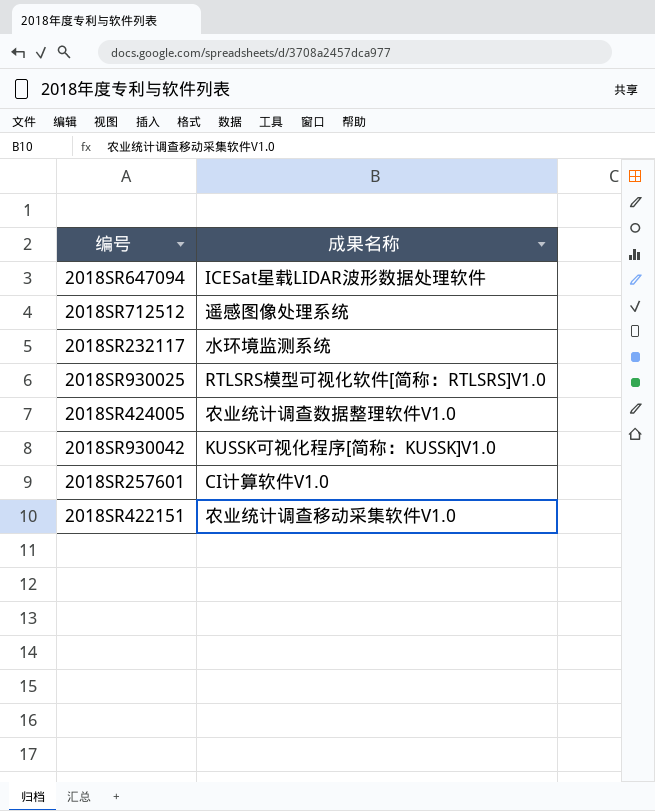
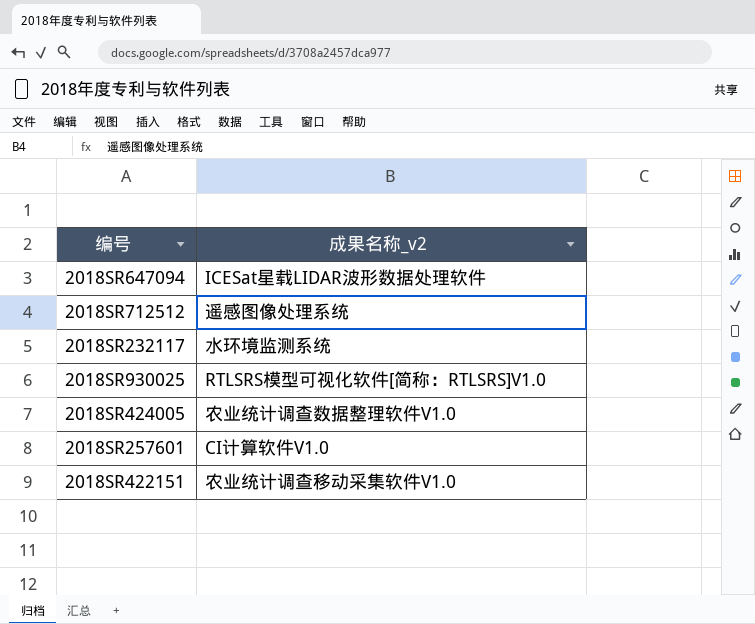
column name: 成果名称 -> 成果名称_v2
row 2018SR930042: KUSSK可视化程序[简称：KUSSK]V1.0 -> none

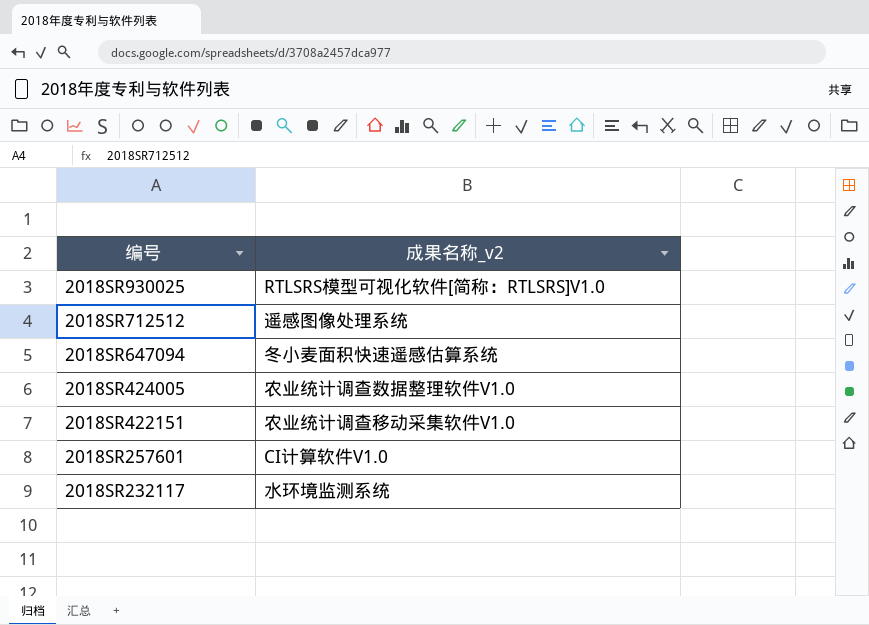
row order: none -> 编号 descending
2018SR647094 | 成果名称_v2: ICESat星载LIDAR波形数据处理软件 -> 冬小麦面积快速遥感估算系统

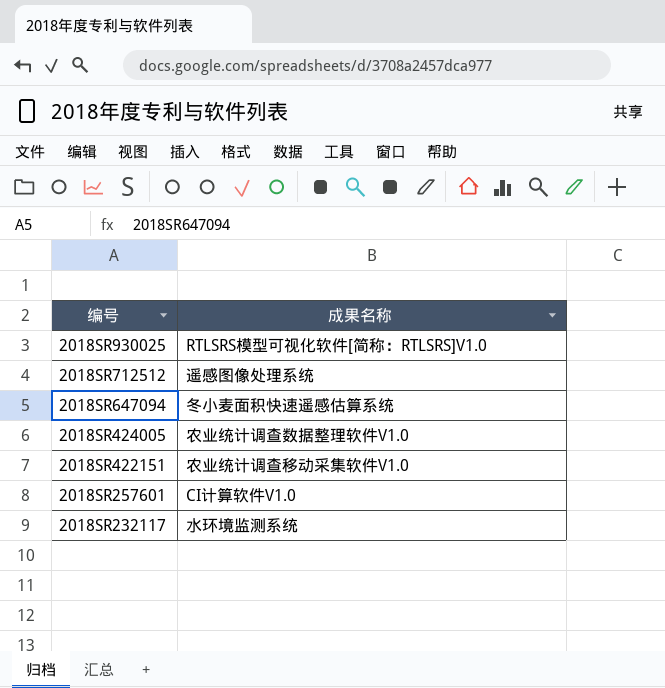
column name: 成果名称_v2 -> 成果名称

